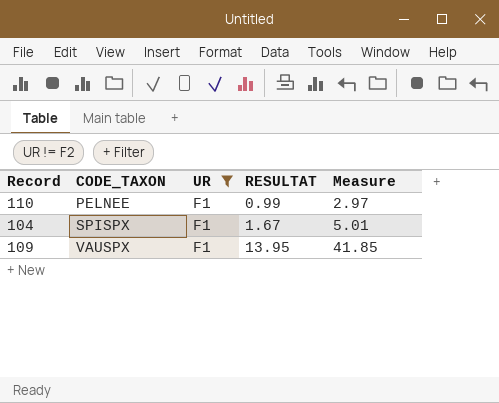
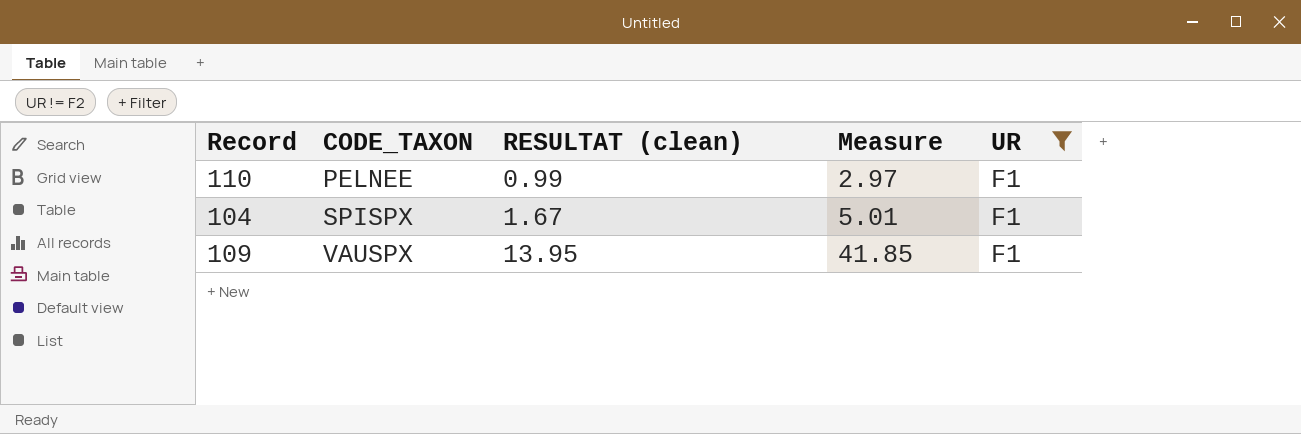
column name: RESULTAT -> RESULTAT (clean)
column UR | position: 3 -> 5

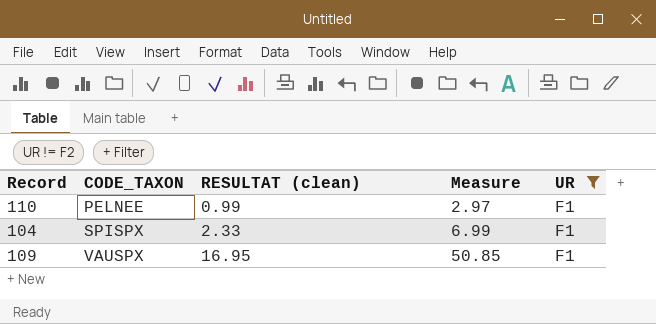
104 | RESULTAT (clean): 1.67 -> 2.33
104 | Measure: 5.01 -> 6.99
109 | RESULTAT (clean): 13.95 -> 16.95
109 | Measure: 41.85 -> 50.85

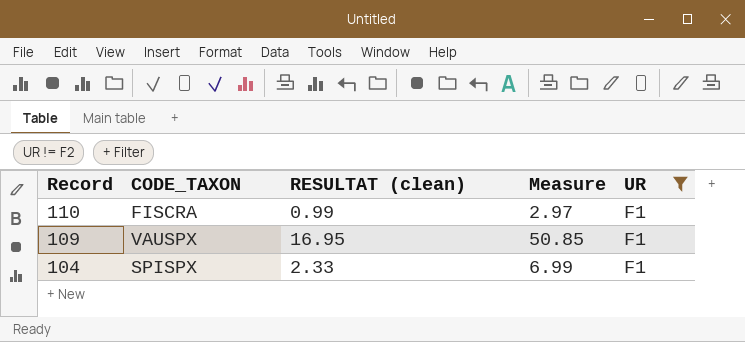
row order: CODE_TAXON ascending -> Record descending
110 | CODE_TAXON: PELNEE -> FISCRA

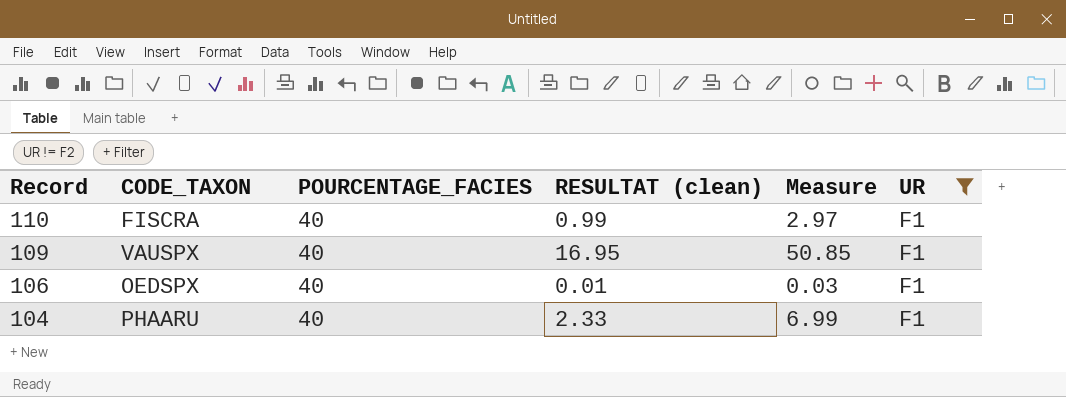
column POURCENTAGE_FACIES | position: none -> 3
row 106: none -> OEDSPX | 40 | 0.01 | 0.03 | F1
104 | CODE_TAXON: SPISPX -> PHAARU

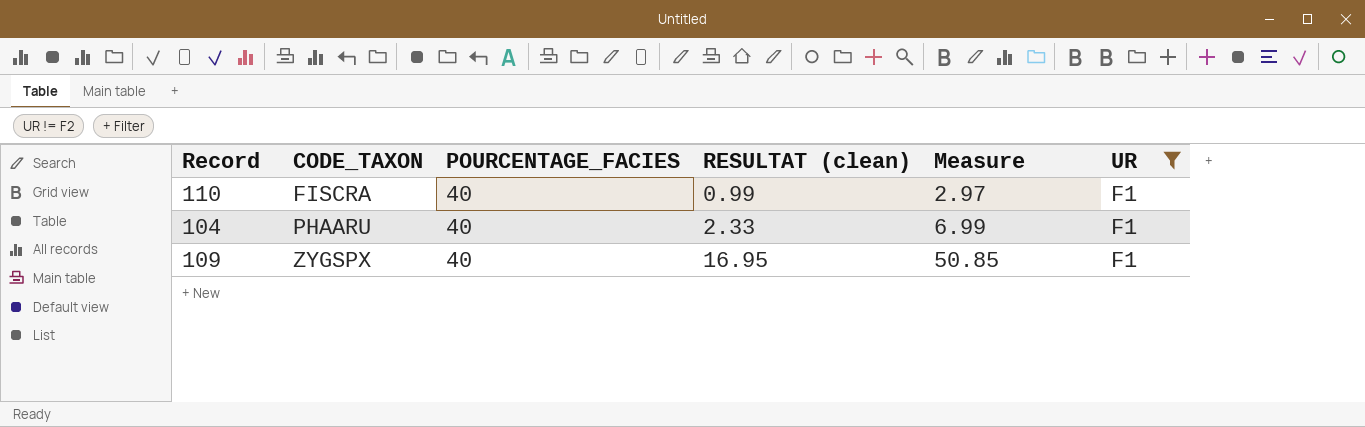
row order: Record descending -> CODE_TAXON ascending
row 106: OEDSPX | 40 | 0.01 | 0.03 | F1 -> none
109 | CODE_TAXON: VAUSPX -> ZYGSPX

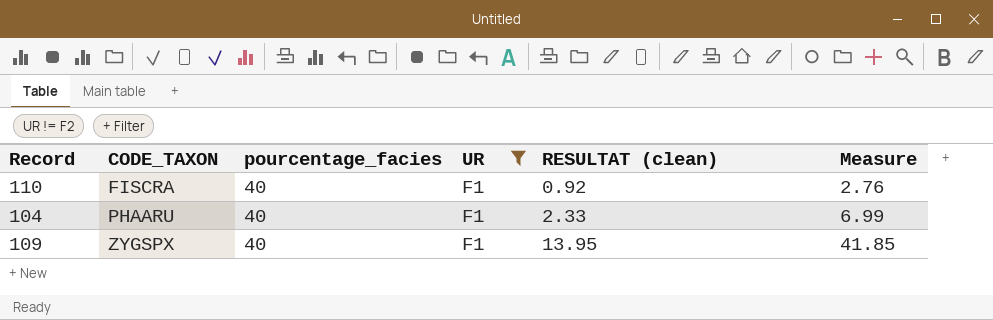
column name: POURCENTAGE_FACIES -> pourcentage_facies
column UR | position: 6 -> 4
110 | RESULTAT (clean): 0.99 -> 0.92
110 | Measure: 2.97 -> 2.76
109 | RESULTAT (clean): 16.95 -> 13.95
109 | Measure: 50.85 -> 41.85

